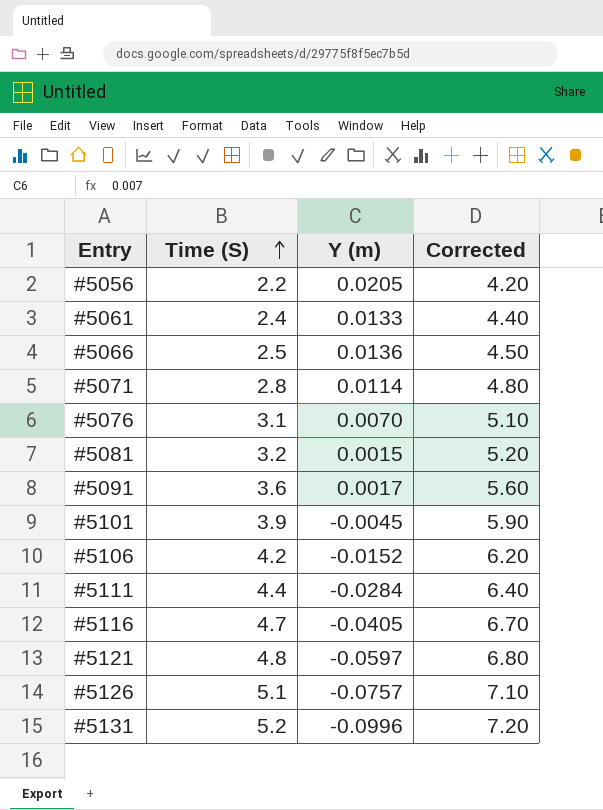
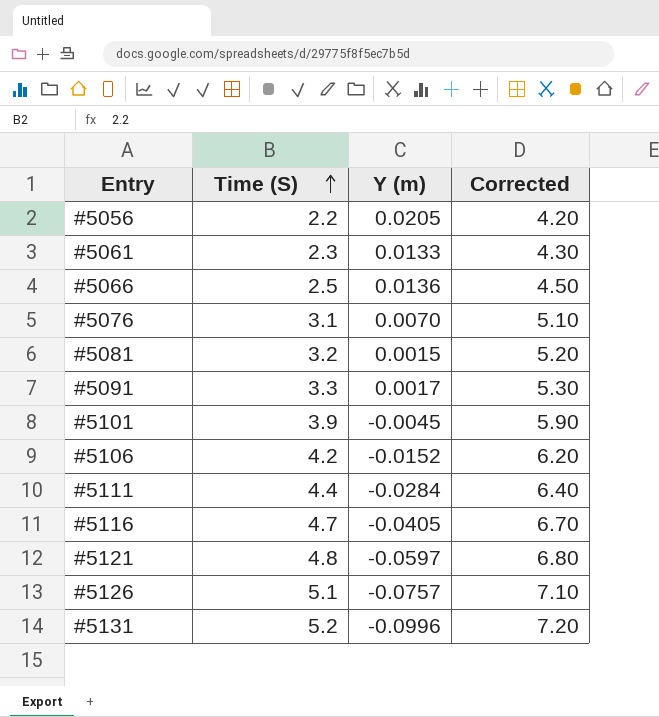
row #5071: 2.8 | 0.0114 | 4.80 -> none
#5061 | Time (S): 2.4 -> 2.3
#5061 | Corrected: 4.40 -> 4.30
#5091 | Time (S): 3.6 -> 3.3
#5091 | Corrected: 5.60 -> 5.30

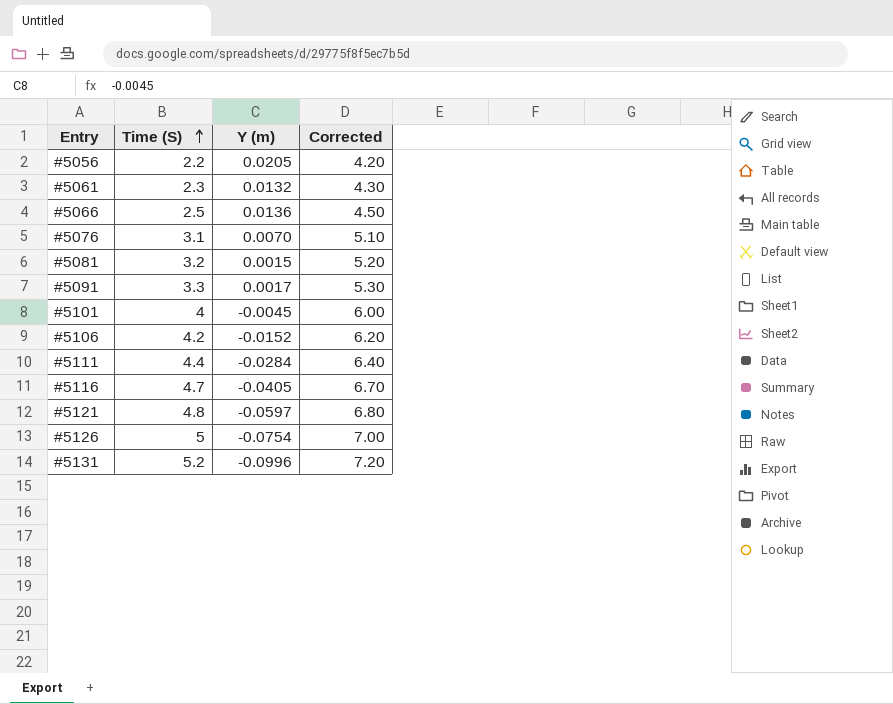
#5061 | Y (m): 0.0133 -> 0.0132
#5101 | Time (S): 3.9 -> 4
#5101 | Corrected: 5.90 -> 6.00
#5126 | Time (S): 5.1 -> 5
#5126 | Y (m): -0.0757 -> -0.0754
#5126 | Corrected: 7.10 -> 7.00

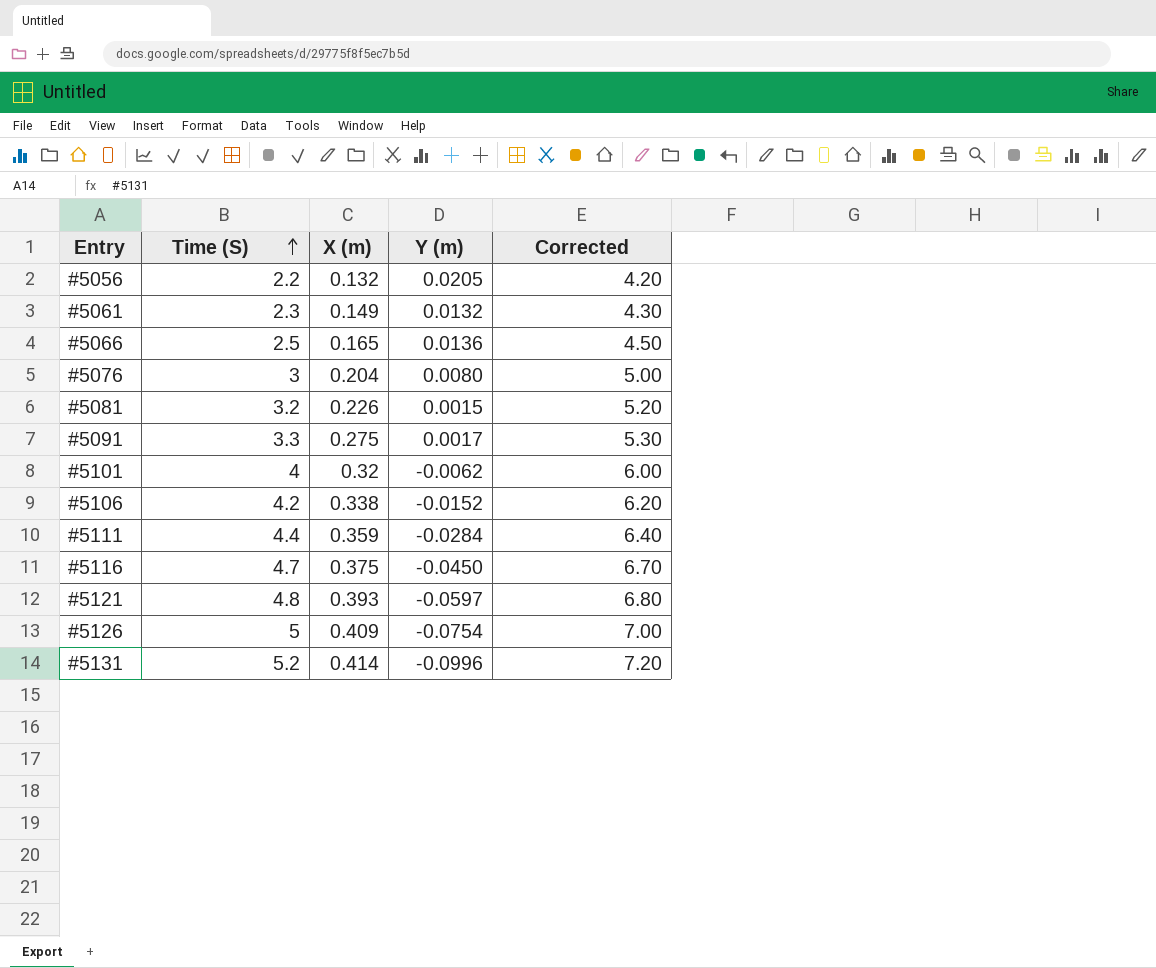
column X (m) | position: none -> 3
#5076 | Time (S): 3.1 -> 3
#5076 | Y (m): 0.0070 -> 0.0080
#5076 | Corrected: 5.10 -> 5.00
#5101 | Y (m): -0.0045 -> -0.0062
#5116 | Y (m): -0.0405 -> -0.0450

